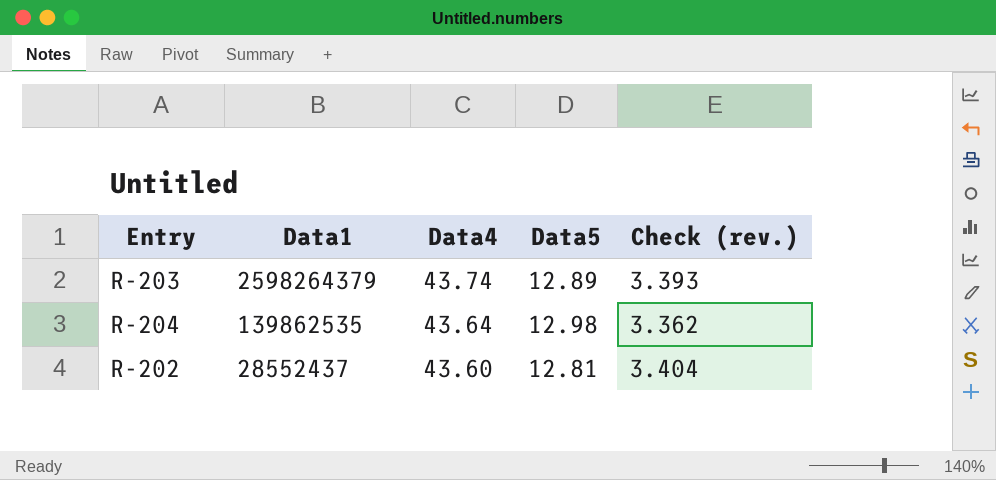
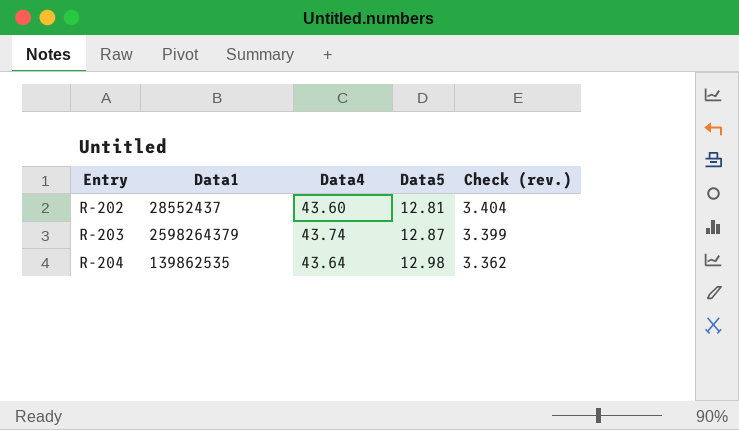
row order: Data1 descending -> Entry ascending
R-203 | Data5: 12.89 -> 12.87
R-203 | Check (rev.): 3.393 -> 3.399

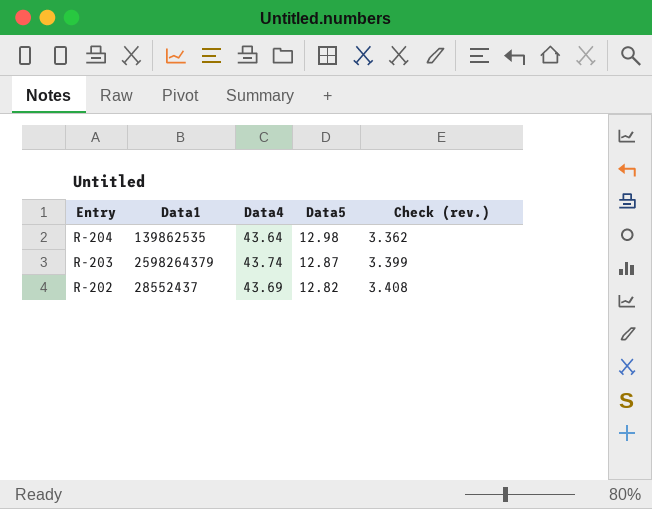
row order: Entry ascending -> Entry descending
R-202 | Data4: 43.60 -> 43.69
R-202 | Data5: 12.81 -> 12.82
R-202 | Check (rev.): 3.404 -> 3.408

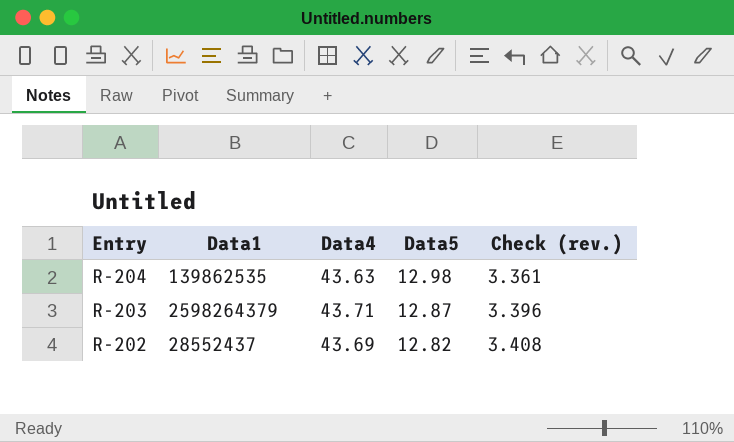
R-204 | Data4: 43.64 -> 43.63
R-204 | Check (rev.): 3.362 -> 3.361
R-203 | Data4: 43.74 -> 43.71
R-203 | Check (rev.): 3.399 -> 3.396

